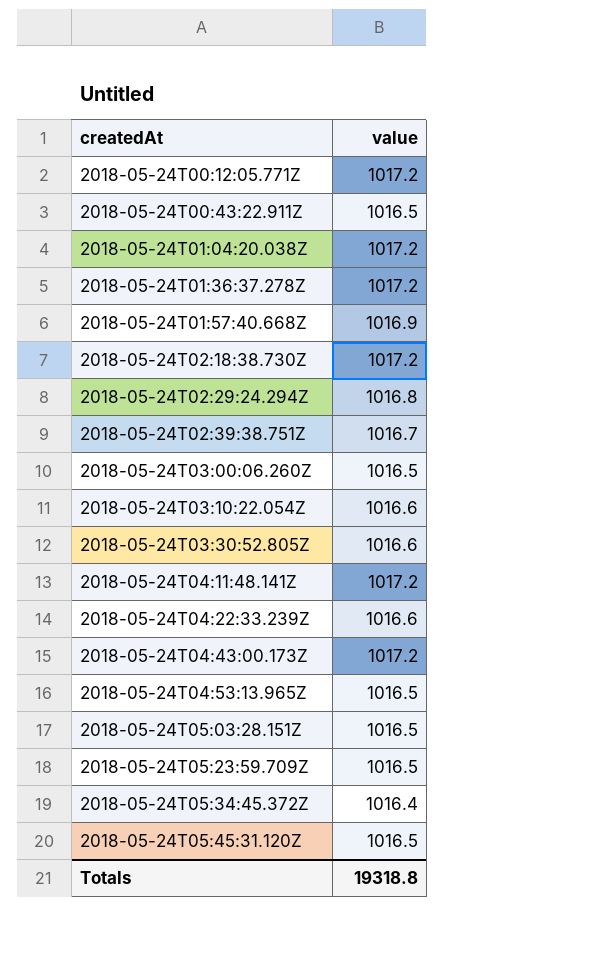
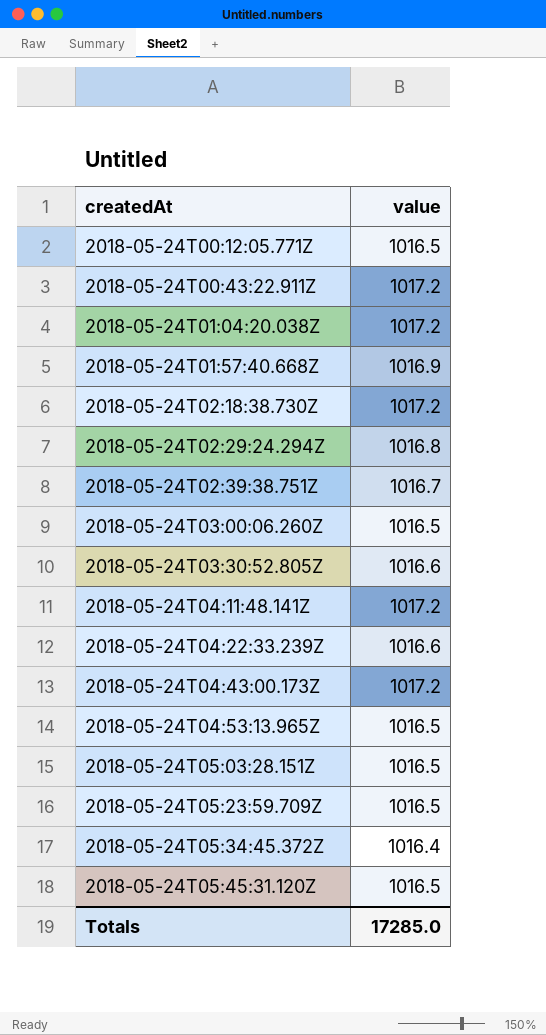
row 2018-05-24T01:36:37.278Z: 1017.2 -> none
row 2018-05-24T03:10:22.054Z: 1016.6 -> none
2018-05-24T00:12:05.771Z | value: 1017.2 -> 1016.5
2018-05-24T00:43:22.911Z | value: 1016.5 -> 1017.2
Totals | value: 19318.8 -> 17285.0

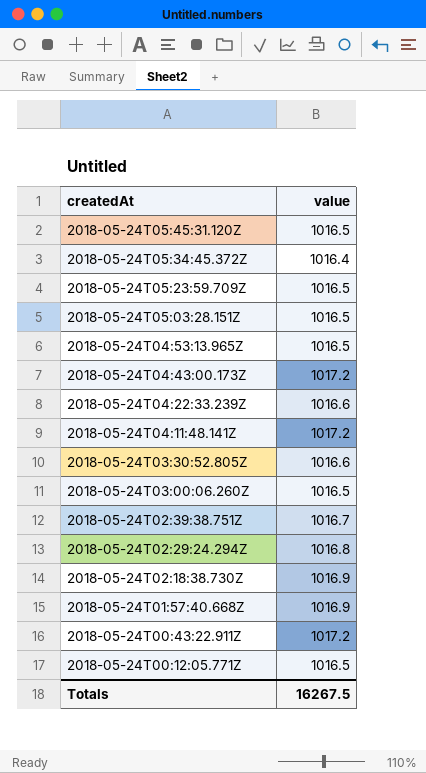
row order: createdAt ascending -> createdAt descending
row 2018-05-24T01:04:20.038Z: 1017.2 -> none
2018-05-24T02:18:38.730Z | value: 1017.2 -> 1016.9
Totals | value: 17285.0 -> 16267.5

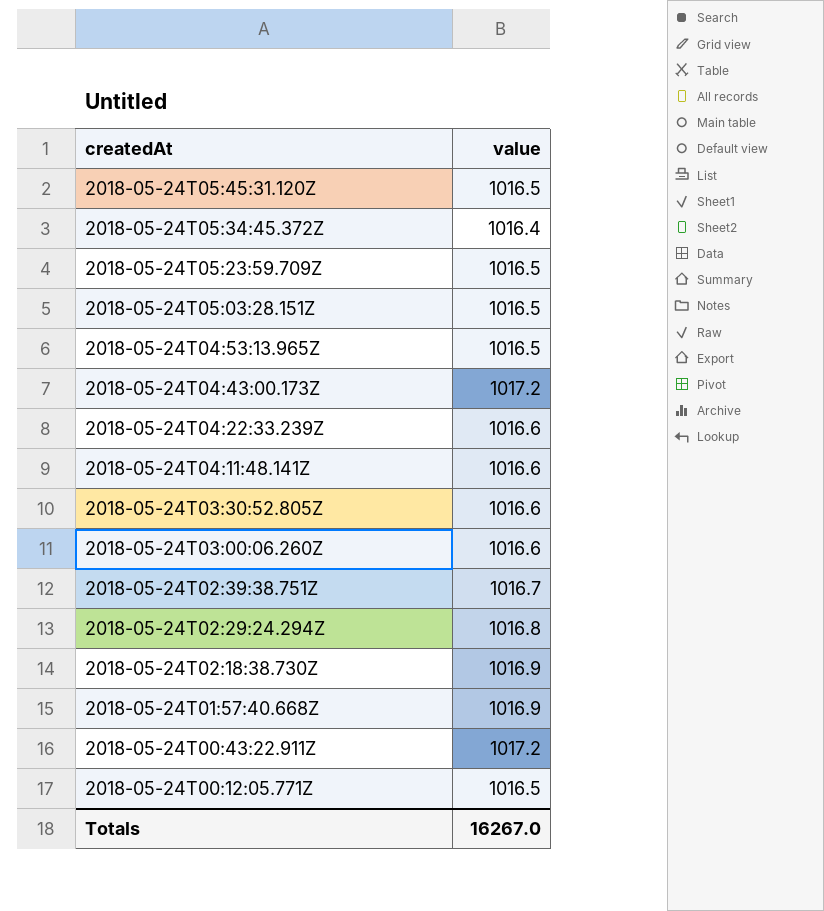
2018-05-24T04:11:48.141Z | value: 1017.2 -> 1016.6
2018-05-24T03:00:06.260Z | value: 1016.5 -> 1016.6
Totals | value: 16267.5 -> 16267.0

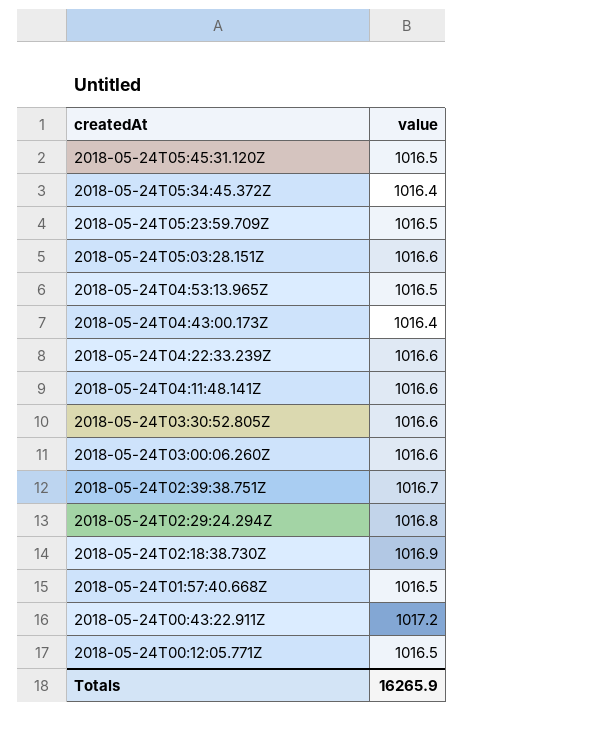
2018-05-24T05:03:28.151Z | value: 1016.5 -> 1016.6
2018-05-24T04:43:00.173Z | value: 1017.2 -> 1016.4
2018-05-24T01:57:40.668Z | value: 1016.9 -> 1016.5
Totals | value: 16267.0 -> 16265.9

